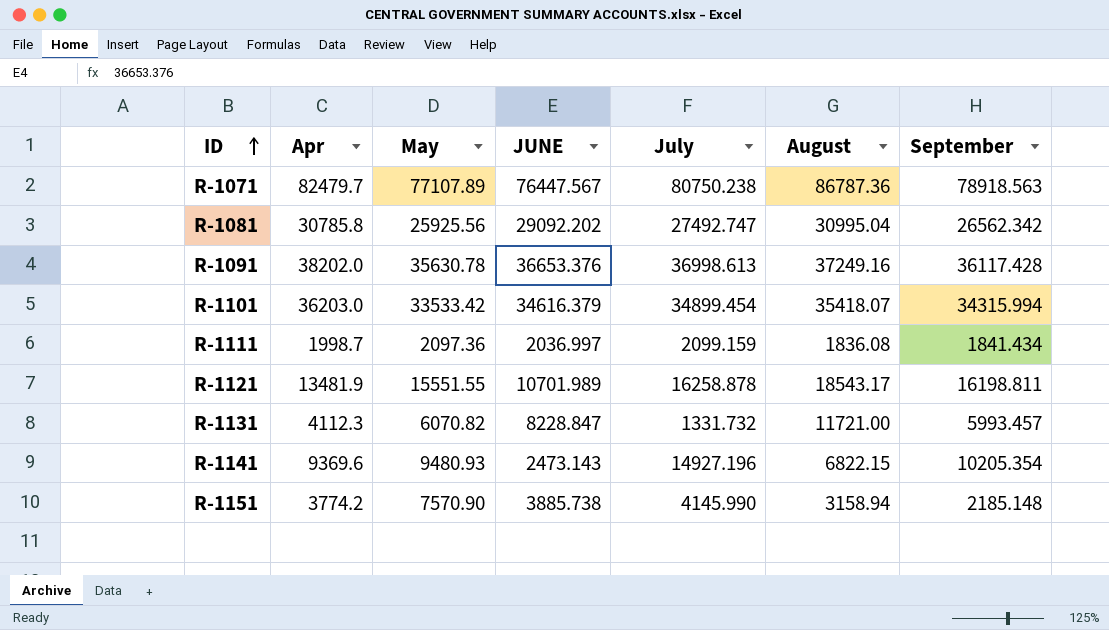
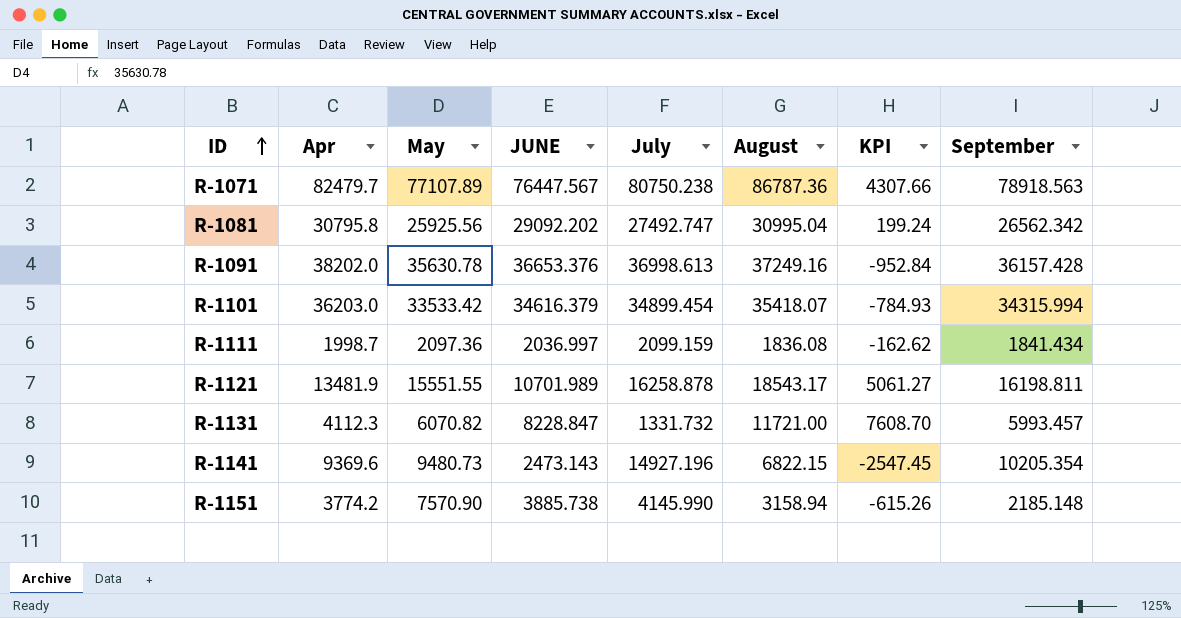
column KPI | formula: none -> [August] - [Apr]
R-1081 | Apr: 30785.8 -> 30795.8
R-1091 | September: 36117.428 -> 36157.428
R-1141 | May: 9480.93 -> 9480.73

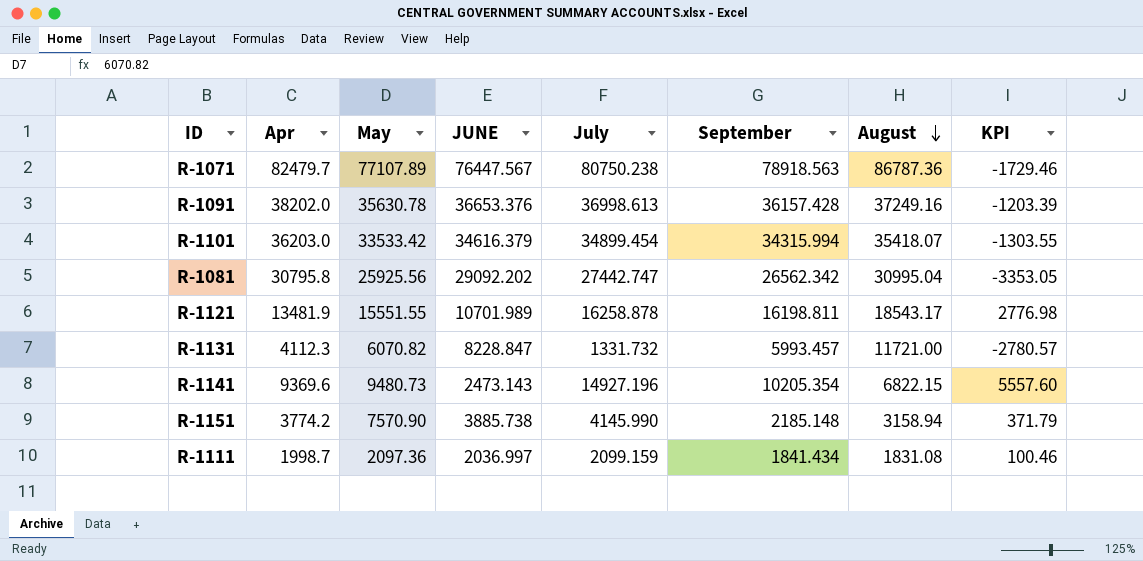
row order: ID ascending -> August descending
column September | position: 8 -> 6
column KPI | formula: [August] - [Apr] -> [July] - [Apr]
R-1081 | July: 27492.747 -> 27442.747
R-1111 | August: 1836.08 -> 1831.08

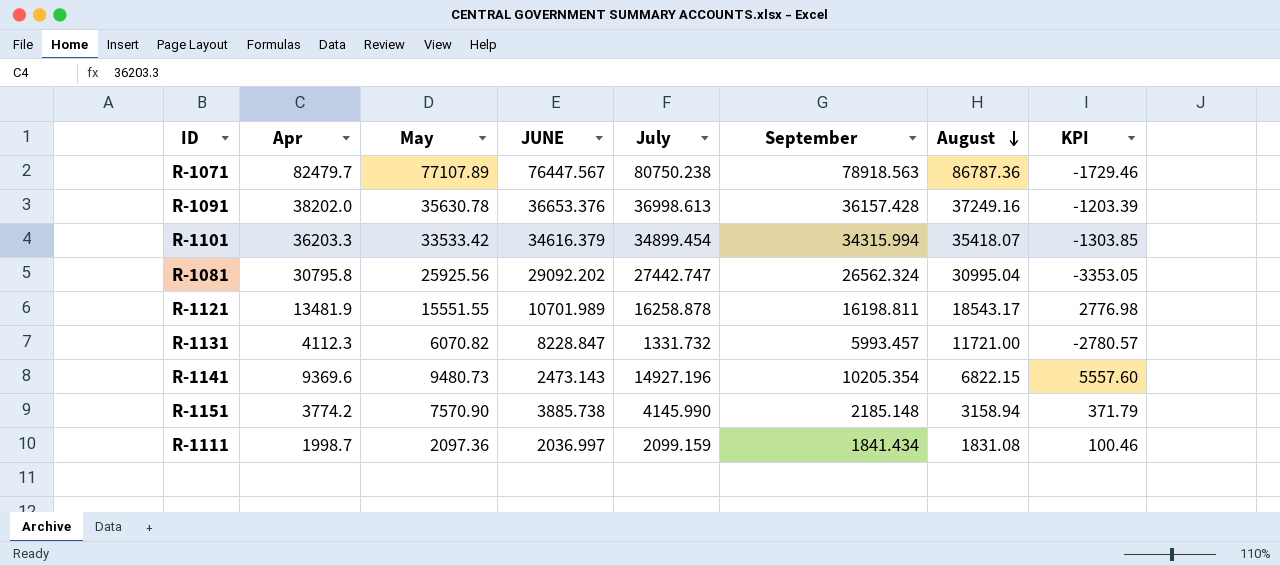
R-1101 | Apr: 36203.0 -> 36203.3
R-1101 | KPI: -1303.55 -> -1303.85
R-1081 | September: 26562.342 -> 26562.324

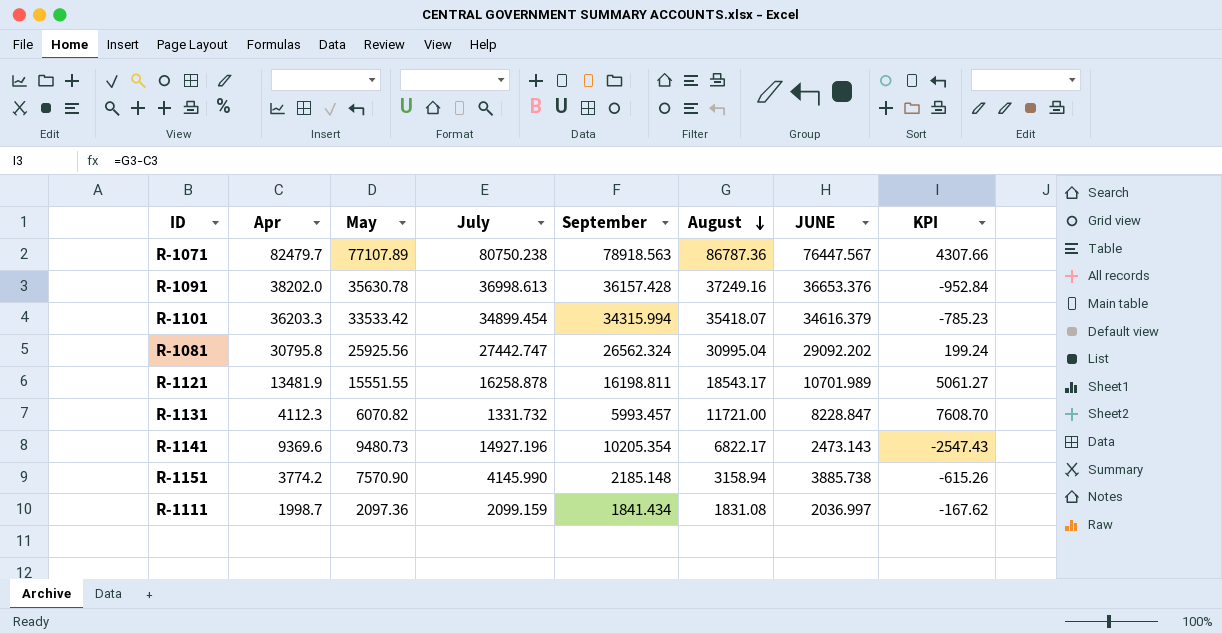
column JUNE | position: 4 -> 7
column KPI | formula: [July] - [Apr] -> [August] - [Apr]
R-1141 | August: 6822.15 -> 6822.17

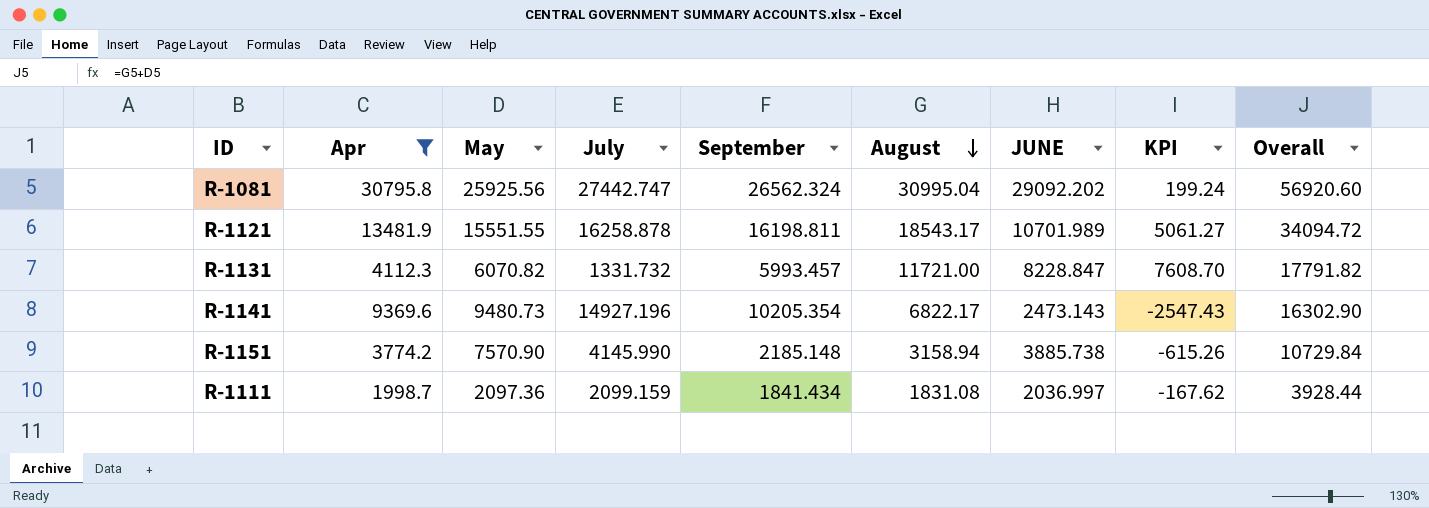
filter: none -> Apr <= 30795.8
column Overall | formula: none -> [May] + [August]

